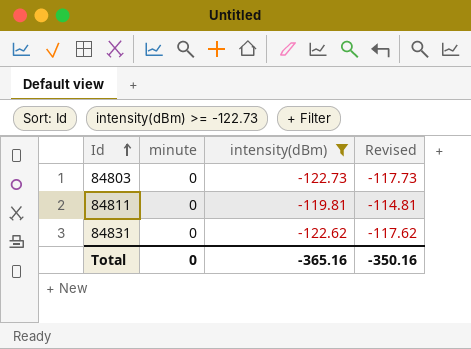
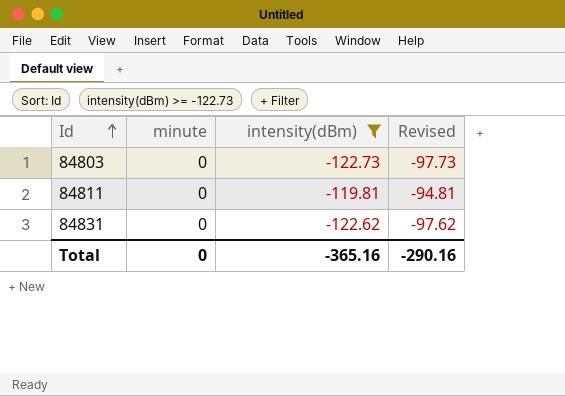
column Revised | formula: [intensity(dBm)] + 5 -> [intensity(dBm)] + 25
Total | Revised: -350.16 -> -290.16

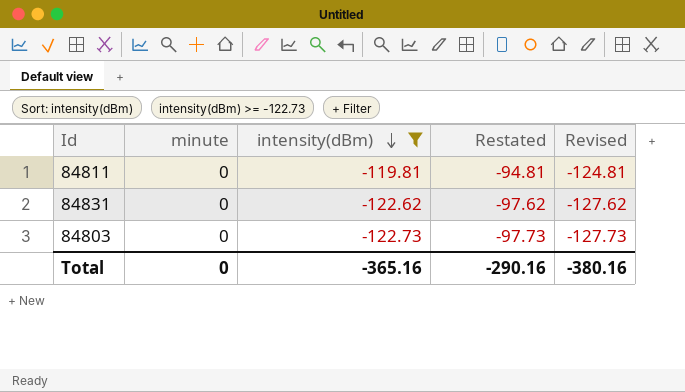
row order: Id ascending -> intensity(dBm) descending
column Restated | formula: none -> [intensity(dBm)] + 25
column Revised | formula: [intensity(dBm)] + 25 -> [intensity(dBm)] - 5
Total | Revised: -290.16 -> -380.16

